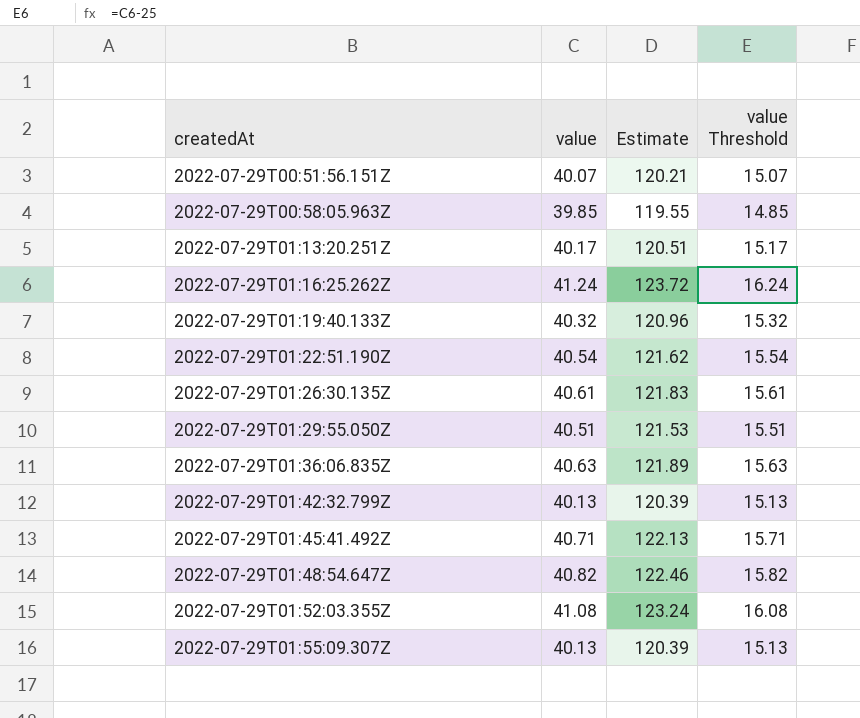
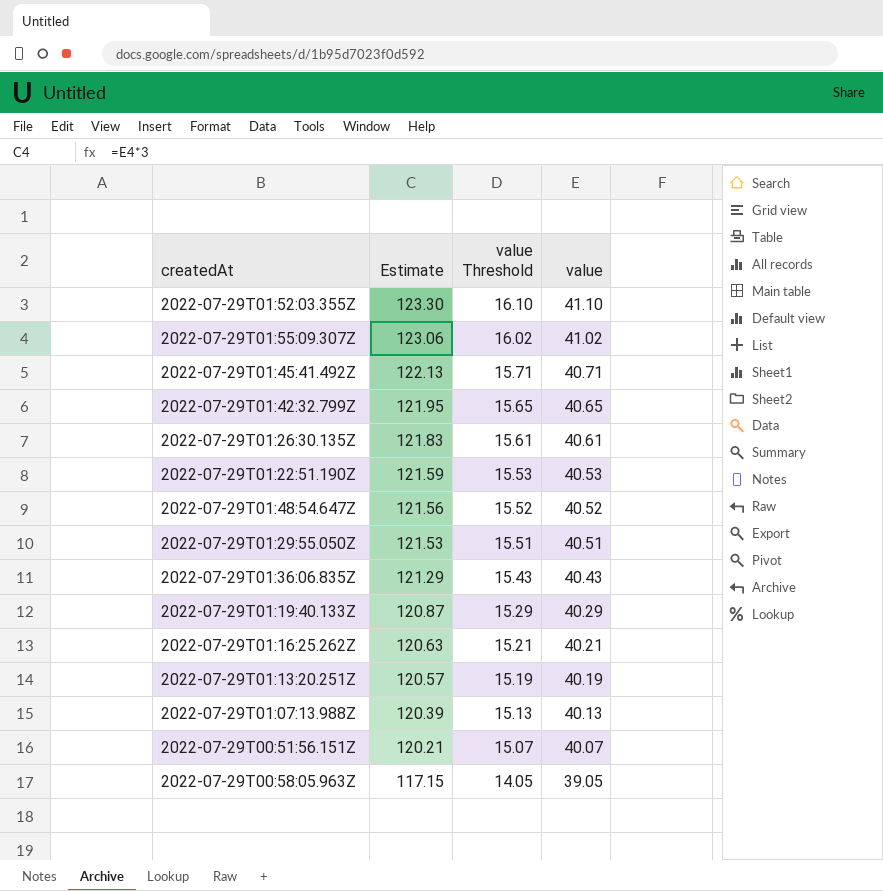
row order: createdAt ascending -> Estimate descending
column value | position: 2 -> 4
2022-07-29T01:52:03.355Z | Estimate: 123.24 -> 123.30
2022-07-29T01:52:03.355Z | value Threshold: 16.08 -> 16.10
2022-07-29T01:52:03.355Z | value: 41.08 -> 41.10
2022-07-29T01:55:09.307Z | Estimate: 120.39 -> 123.06
2022-07-29T01:55:09.307Z | value Threshold: 15.13 -> 16.02
2022-07-29T01:55:09.307Z | value: 40.13 -> 41.02
2022-07-29T01:42:32.799Z | Estimate: 120.39 -> 121.95
2022-07-29T01:42:32.799Z | value Threshold: 15.13 -> 15.65
2022-07-29T01:42:32.799Z | value: 40.13 -> 40.65
2022-07-29T01:22:51.190Z | Estimate: 121.62 -> 121.59
2022-07-29T01:22:51.190Z | value Threshold: 15.54 -> 15.53
2022-07-29T01:22:51.190Z | value: 40.54 -> 40.53
2022-07-29T01:48:54.647Z | Estimate: 122.46 -> 121.56
2022-07-29T01:48:54.647Z | value Threshold: 15.82 -> 15.52
2022-07-29T01:48:54.647Z | value: 40.82 -> 40.52
2022-07-29T01:36:06.835Z | Estimate: 121.89 -> 121.29
2022-07-29T01:36:06.835Z | value Threshold: 15.63 -> 15.43
2022-07-29T01:36:06.835Z | value: 40.63 -> 40.43
2022-07-29T01:19:40.133Z | Estimate: 120.96 -> 120.87
2022-07-29T01:19:40.133Z | value Threshold: 15.32 -> 15.29
2022-07-29T01:19:40.133Z | value: 40.32 -> 40.29
2022-07-29T01:16:25.262Z | Estimate: 123.72 -> 120.63
2022-07-29T01:16:25.262Z | value Threshold: 16.24 -> 15.21
2022-07-29T01:16:25.262Z | value: 41.24 -> 40.21
2022-07-29T01:13:20.251Z | Estimate: 120.51 -> 120.57
2022-07-29T01:13:20.251Z | value Threshold: 15.17 -> 15.19
2022-07-29T01:13:20.251Z | value: 40.17 -> 40.19
row 2022-07-29T01:07:13.988Z: none -> 120.39 | 15.13 | 40.13
2022-07-29T00:58:05.963Z | Estimate: 119.55 -> 117.15
2022-07-29T00:58:05.963Z | value Threshold: 14.85 -> 14.05
2022-07-29T00:58:05.963Z | value: 39.85 -> 39.05

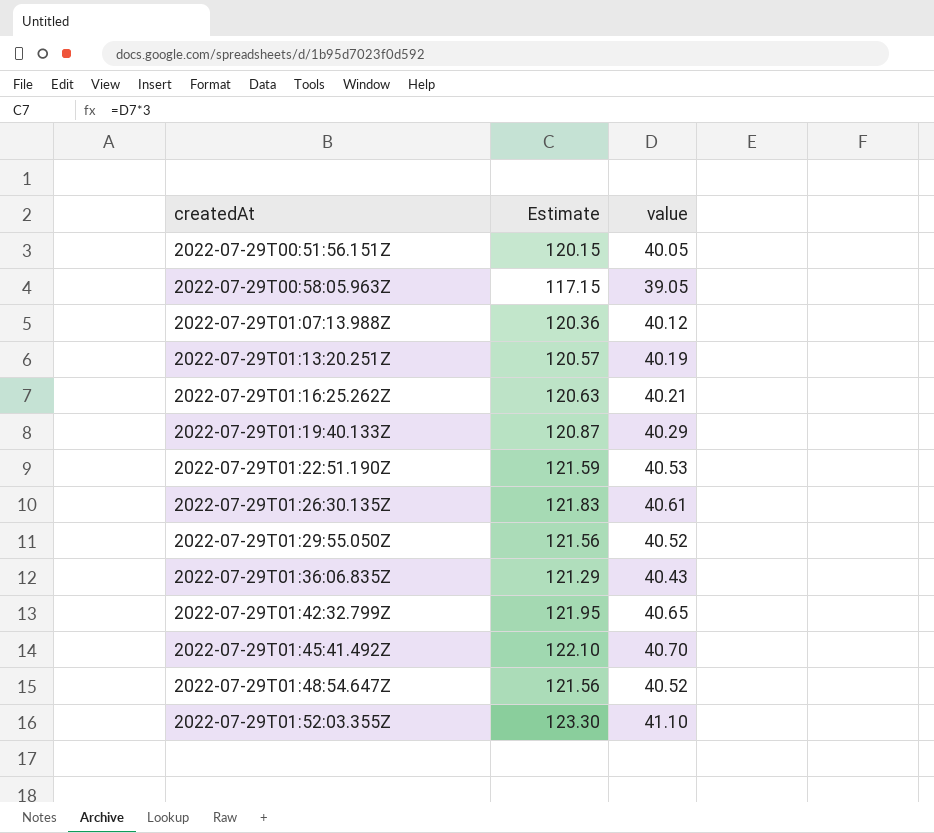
row order: Estimate descending -> createdAt ascending
column value Threshold | formula: [value] - 25 -> none
row 2022-07-29T01:55:09.307Z: 123.06 | 16.02 | 41.02 -> none
2022-07-29T00:51:56.151Z | Estimate: 120.21 -> 120.15
2022-07-29T00:51:56.151Z | value: 40.07 -> 40.05
2022-07-29T01:07:13.988Z | Estimate: 120.39 -> 120.36
2022-07-29T01:07:13.988Z | value: 40.13 -> 40.12
2022-07-29T01:29:55.050Z | Estimate: 121.53 -> 121.56
2022-07-29T01:29:55.050Z | value: 40.51 -> 40.52
2022-07-29T01:45:41.492Z | Estimate: 122.13 -> 122.10
2022-07-29T01:45:41.492Z | value: 40.71 -> 40.70

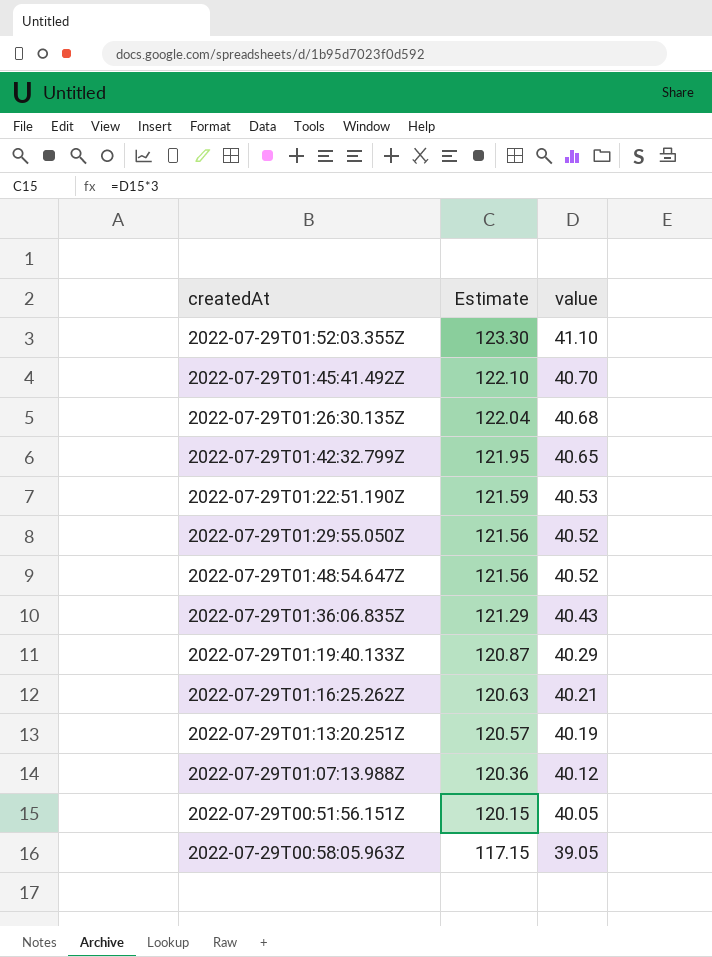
row order: createdAt ascending -> Estimate descending
2022-07-29T01:26:30.135Z | Estimate: 121.83 -> 122.04
2022-07-29T01:26:30.135Z | value: 40.61 -> 40.68

